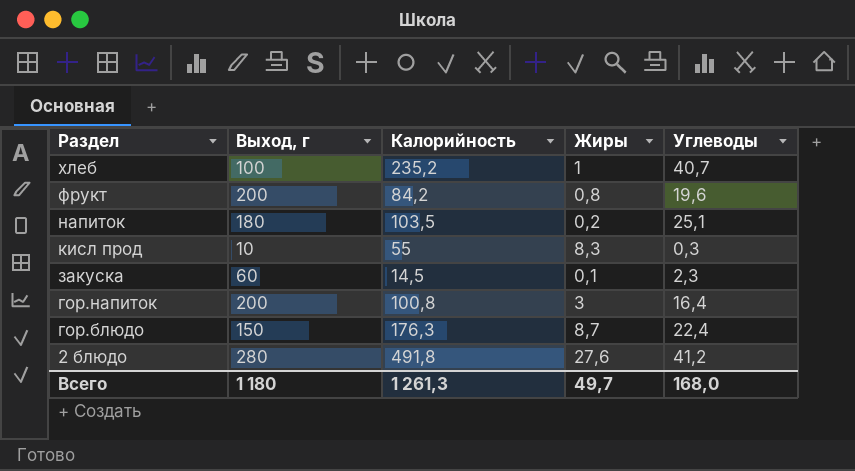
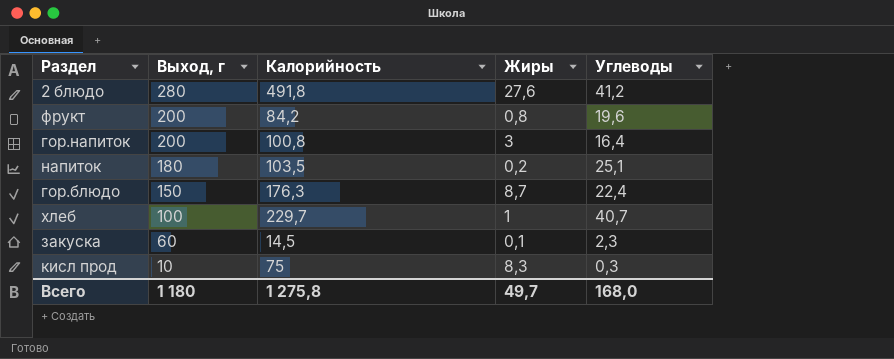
row order: Раздел descending -> Выход, г descending
хлеб | Калорийность: 235,2 -> 229,7
кисл прод | Калорийность: 55 -> 75
Всего | Калорийность: 1 261,3 -> 1 275,8

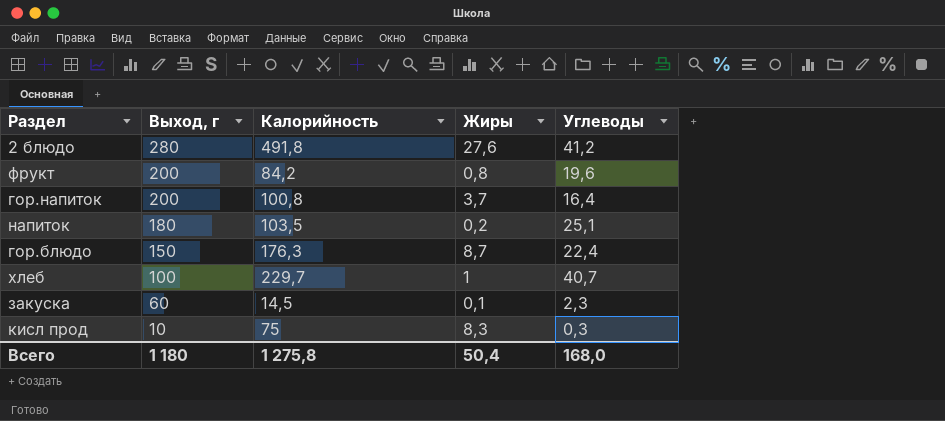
гор.напиток | Жиры: 3 -> 3,7
Всего | Жиры: 49,7 -> 50,4

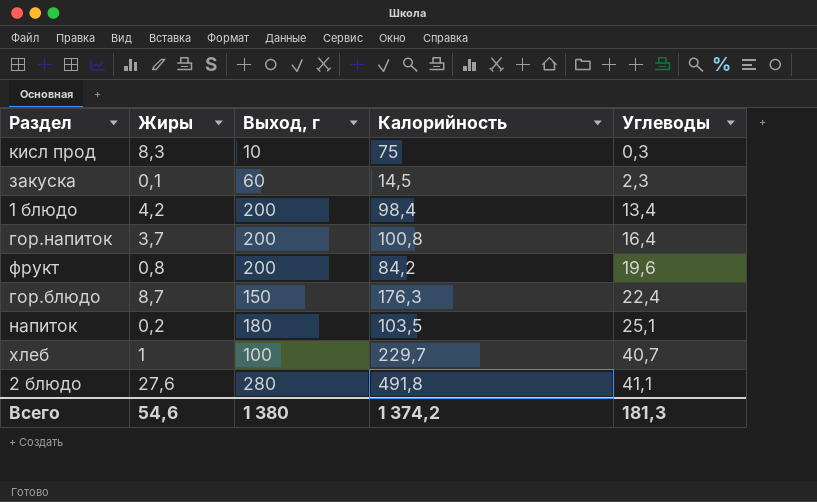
row order: Выход, г descending -> Углеводы ascending
column Жиры | position: 4 -> 2
row 1 блюдо: none -> 4,2 | 200 | 98,4 | 13,4
2 блюдо | Углеводы: 41,2 -> 41,1
Всего | Жиры: 50,4 -> 54,6
Всего | Выход, г: 1 180 -> 1 380
Всего | Калорийность: 1 275,8 -> 1 374,2
Всего | Углеводы: 168,0 -> 181,3

